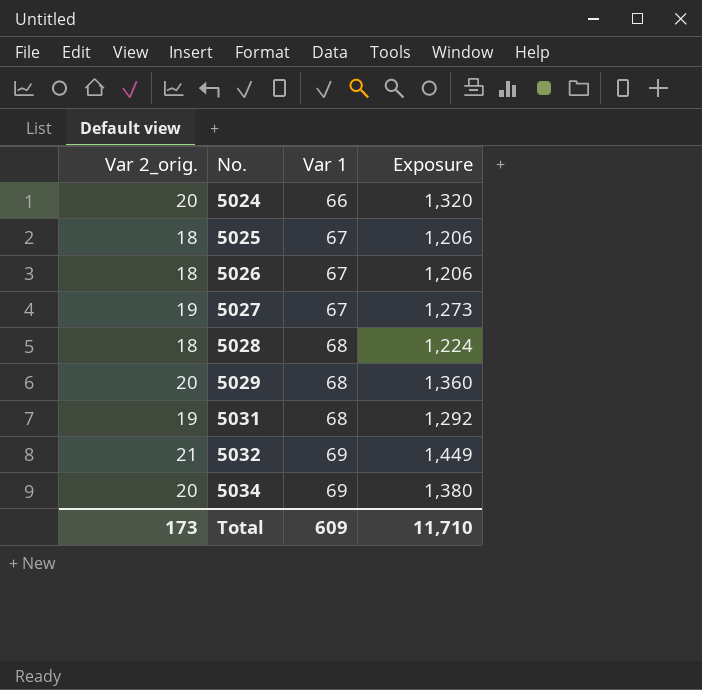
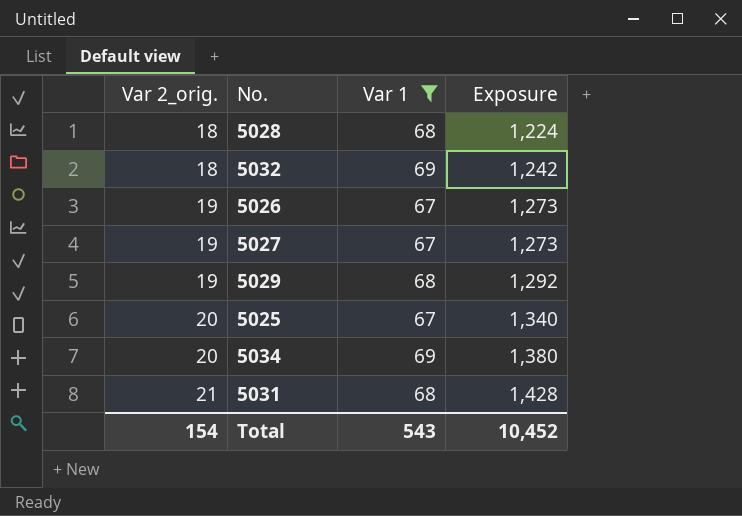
filter: none -> Var 1 != 66
row order: No. ascending -> Var 2_orig. ascending
5032 | Var 2_orig.: 21 -> 18
5032 | Exposure: 1,449 -> 1,242
5026 | Var 2_orig.: 18 -> 19
5026 | Exposure: 1,206 -> 1,273
5029 | Var 2_orig.: 20 -> 19
5029 | Exposure: 1,360 -> 1,292
5025 | Var 2_orig.: 18 -> 20
5025 | Exposure: 1,206 -> 1,340
5031 | Var 2_orig.: 19 -> 21
5031 | Exposure: 1,292 -> 1,428
Total | Var 2_orig.: 173 -> 154
Total | Var 1: 609 -> 543
Total | Exposure: 11,710 -> 10,452

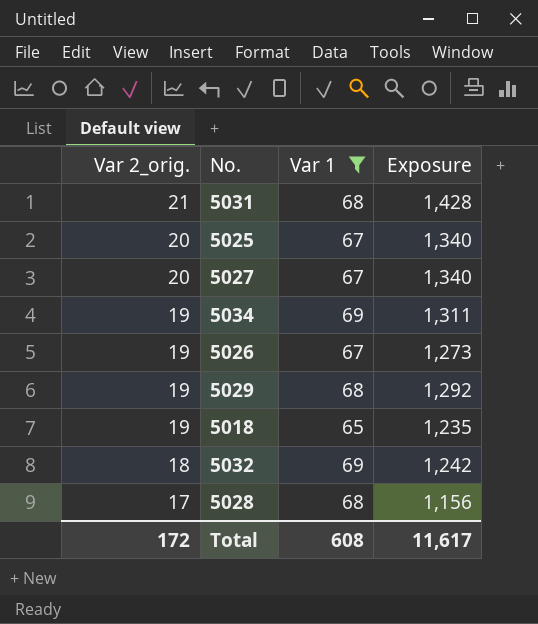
row order: Var 2_orig. ascending -> Var 2_orig. descending
5027 | Var 2_orig.: 19 -> 20
5027 | Exposure: 1,273 -> 1,340
5034 | Var 2_orig.: 20 -> 19
5034 | Exposure: 1,380 -> 1,311
row 5018: none -> 19 | 65 | 1,235
5028 | Var 2_orig.: 18 -> 17
5028 | Exposure: 1,224 -> 1,156
Total | Var 2_orig.: 154 -> 172
Total | Var 1: 543 -> 608
Total | Exposure: 10,452 -> 11,617

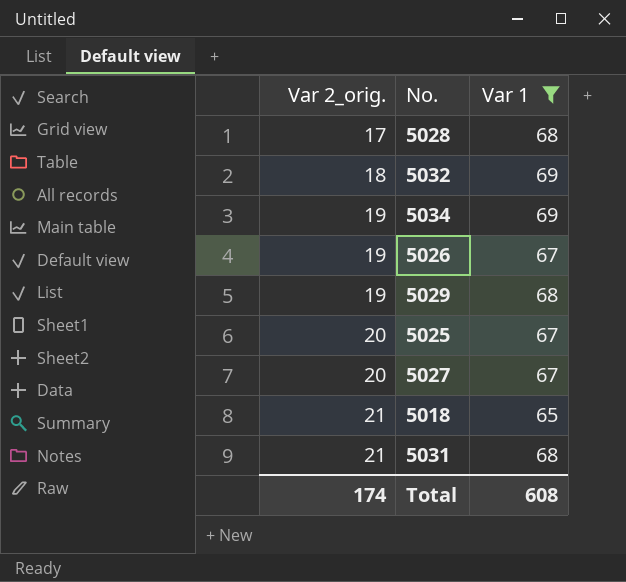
row order: Var 2_orig. descending -> Var 2_orig. ascending
column Exposure | formula: [Var 2_orig.] * [Var 1] -> none
5018 | Var 2_orig.: 19 -> 21
Total | Var 2_orig.: 172 -> 174

